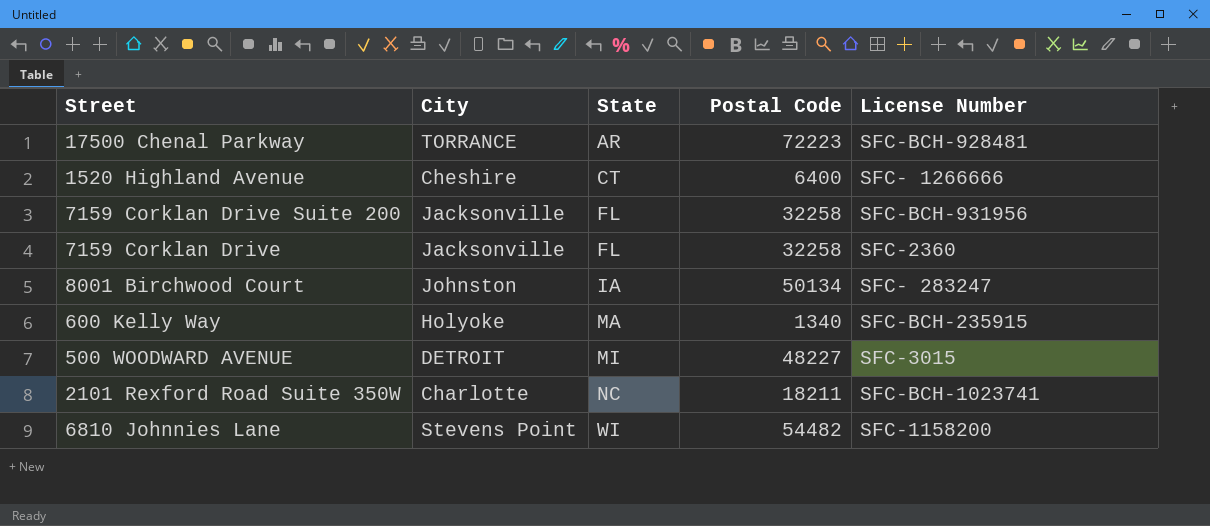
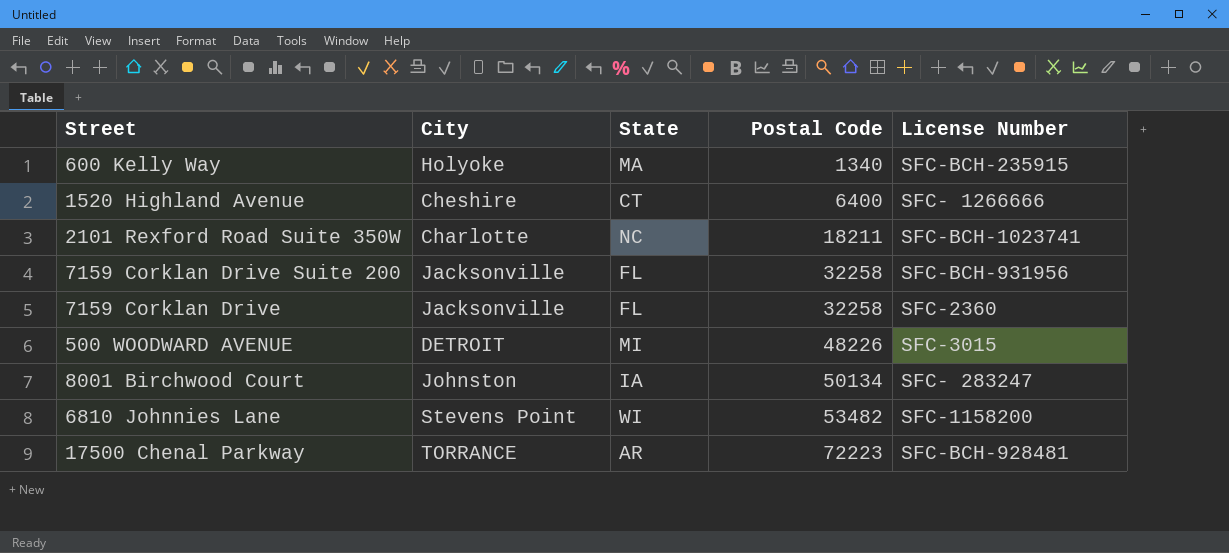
row order: State ascending -> Postal Code ascending
500 WOODWARD AVENUE | Postal Code: 48227 -> 48226
6810 Johnnies Lane | Postal Code: 54482 -> 53482

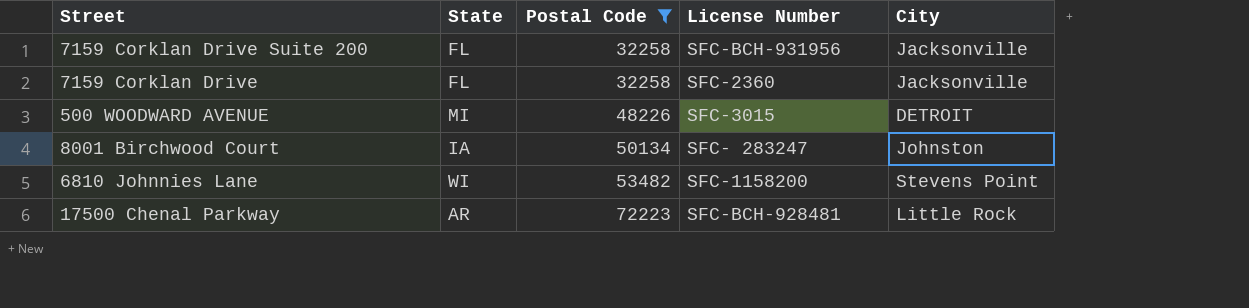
filter: none -> Postal Code >= 32258
column City | position: 2 -> 5
17500 Chenal Parkway | City: TORRANCE -> Little Rock

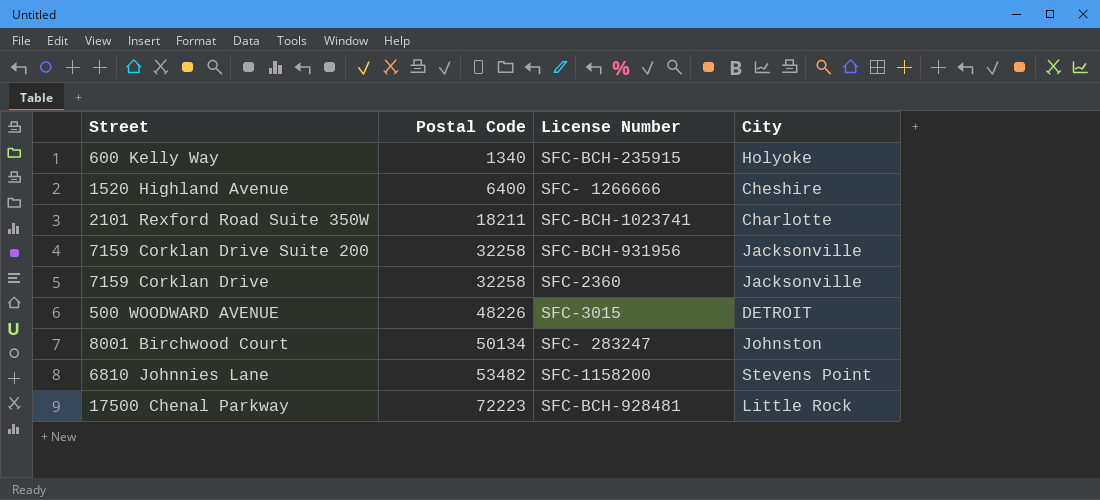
filter: Postal Code >= 32258 -> none
column State | position: 2 -> none

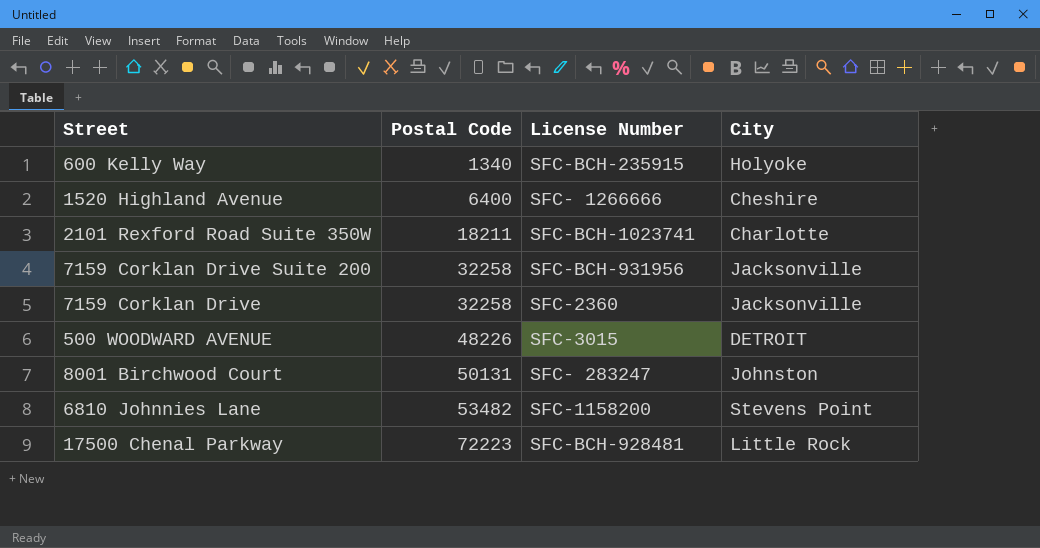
8001 Birchwood Court | Postal Code: 50134 -> 50131

